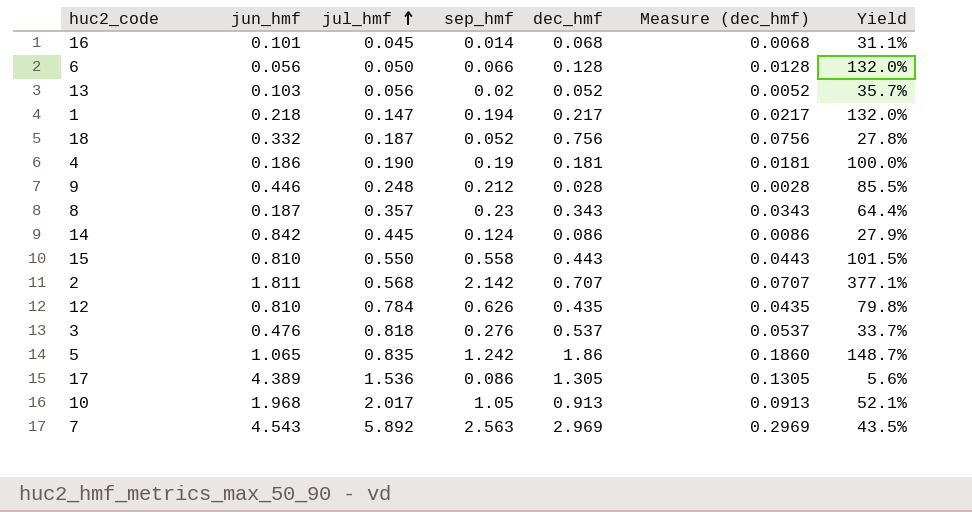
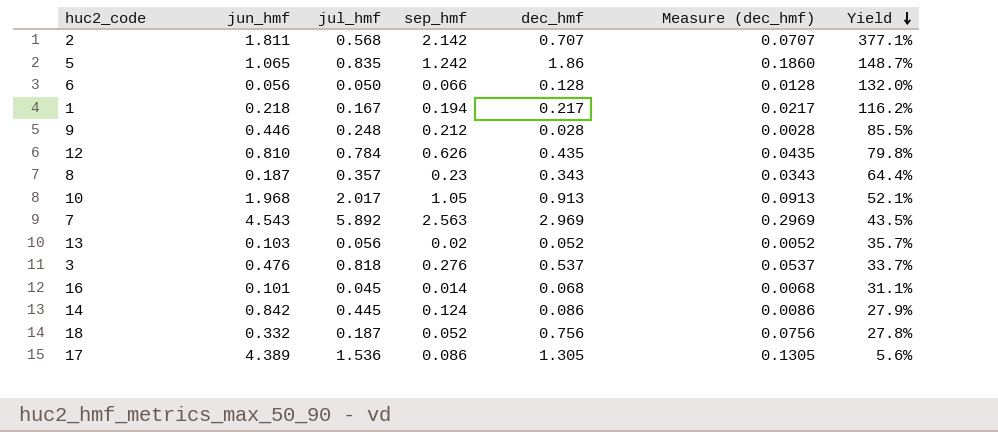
row order: jul_hmf ascending -> Yield descending
row 4: 0.186 | 0.190 | 0.19 | 0.181 | 0.0181 | 100.0% -> none
row 15: 0.810 | 0.550 | 0.558 | 0.443 | 0.0443 | 101.5% -> none
1 | jul_hmf: 0.147 -> 0.167
1 | Yield: 132.0% -> 116.2%

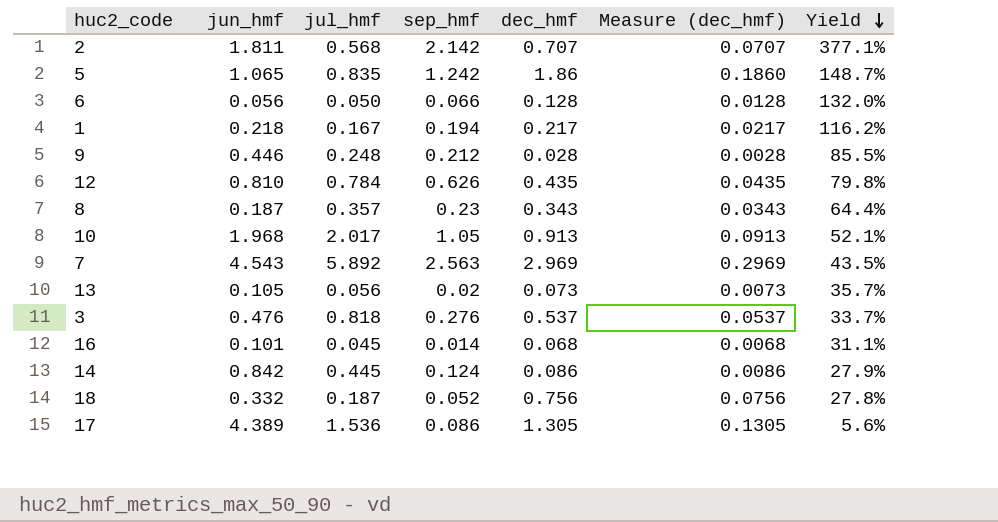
13 | jun_hmf: 0.103 -> 0.105
13 | dec_hmf: 0.052 -> 0.073
13 | Measure (dec_hmf): 0.0052 -> 0.0073

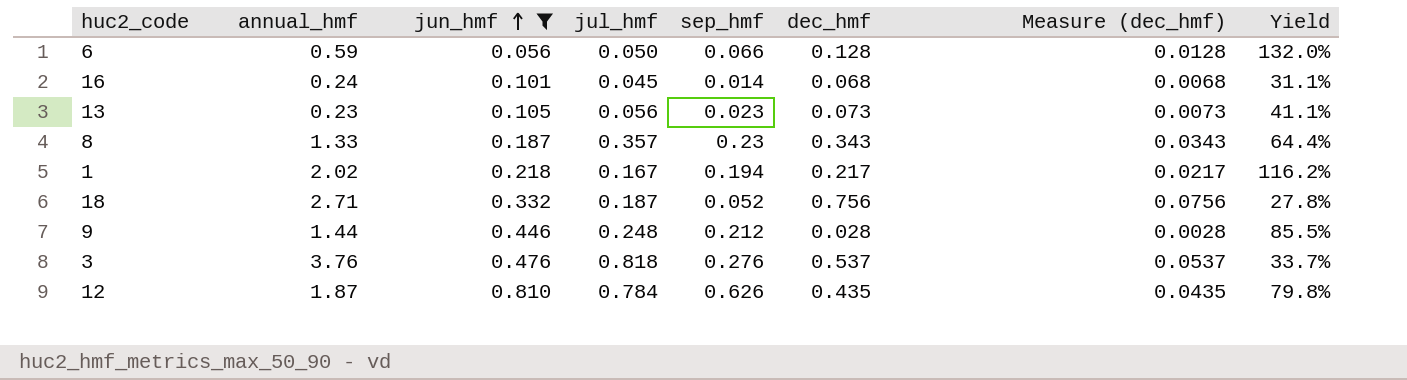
filter: none -> jun_hmf <= 0.810
row order: Yield descending -> jun_hmf ascending
column annual_hmf | position: none -> 2
13 | sep_hmf: 0.02 -> 0.023
13 | Yield: 35.7% -> 41.1%

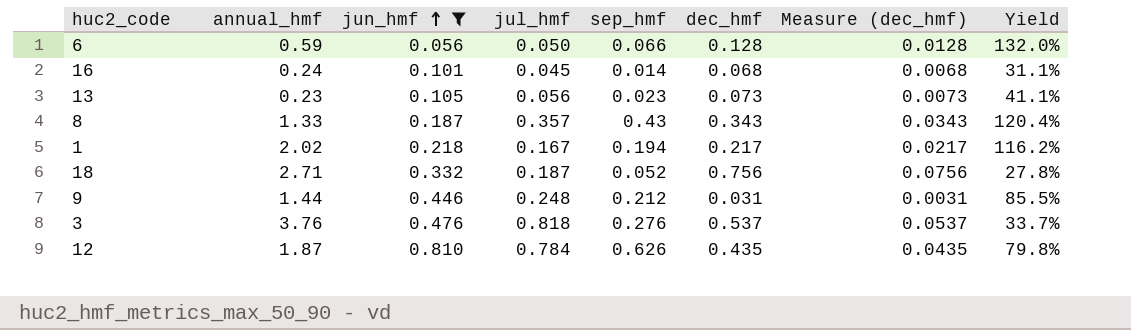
8 | sep_hmf: 0.23 -> 0.43
8 | Yield: 64.4% -> 120.4%
9 | dec_hmf: 0.028 -> 0.031
9 | Measure (dec_hmf): 0.0028 -> 0.0031

